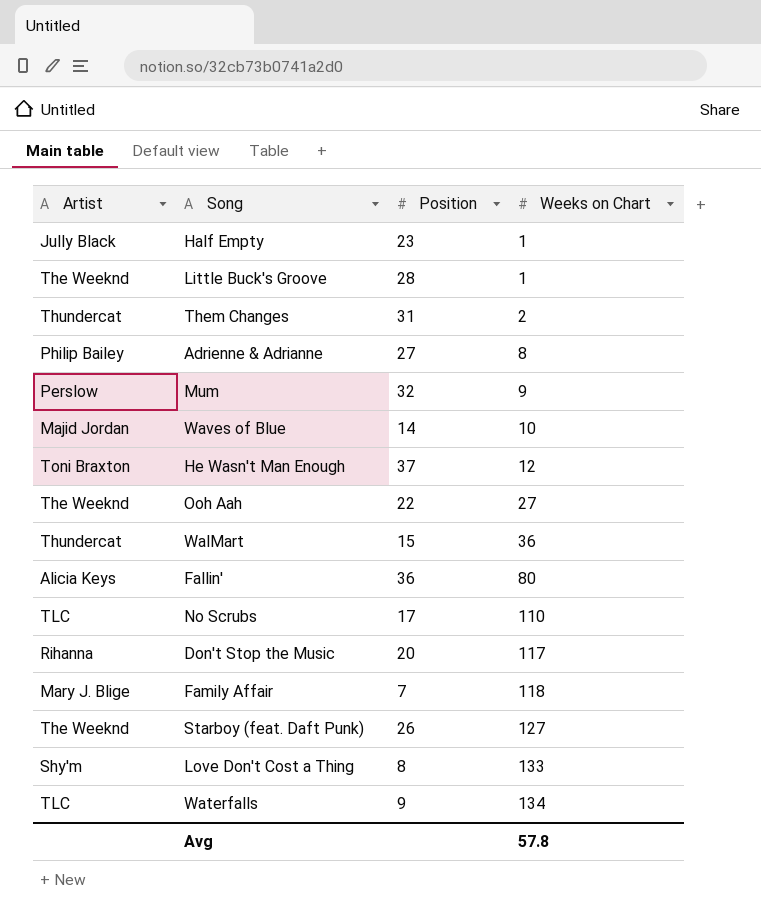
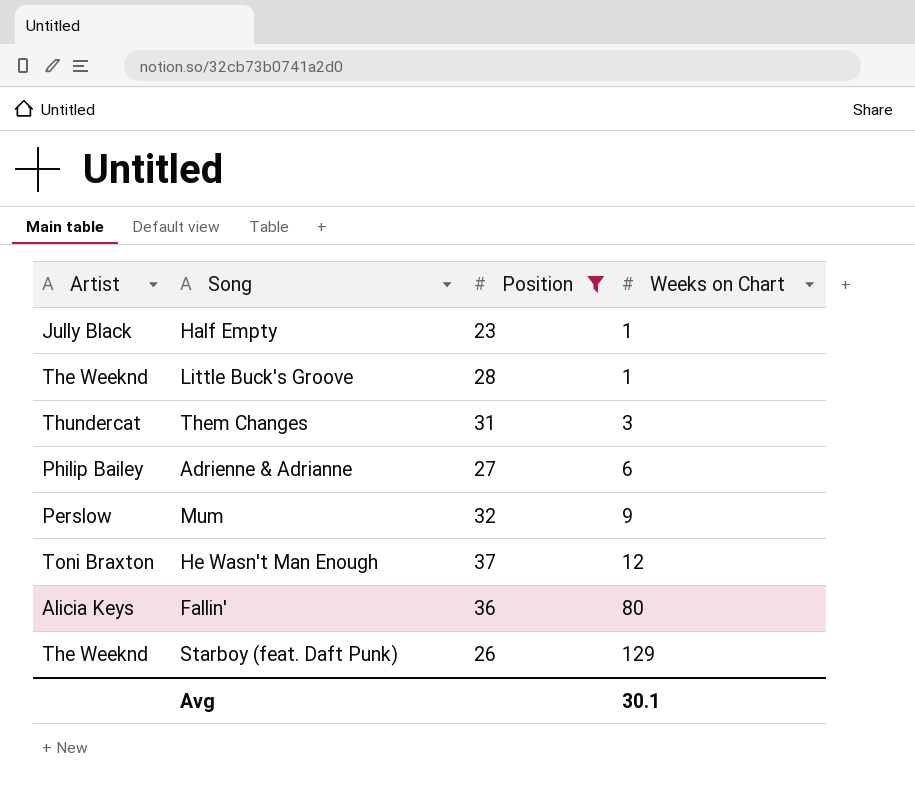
filter: none -> Position >= 23
Them Changes | Weeks on Chart: 2 -> 3
Adrienne & Adrianne | Weeks on Chart: 8 -> 6
Starboy (feat. Daft Punk) | Weeks on Chart: 127 -> 129
Avg | Weeks on Chart: 57.8 -> 30.1

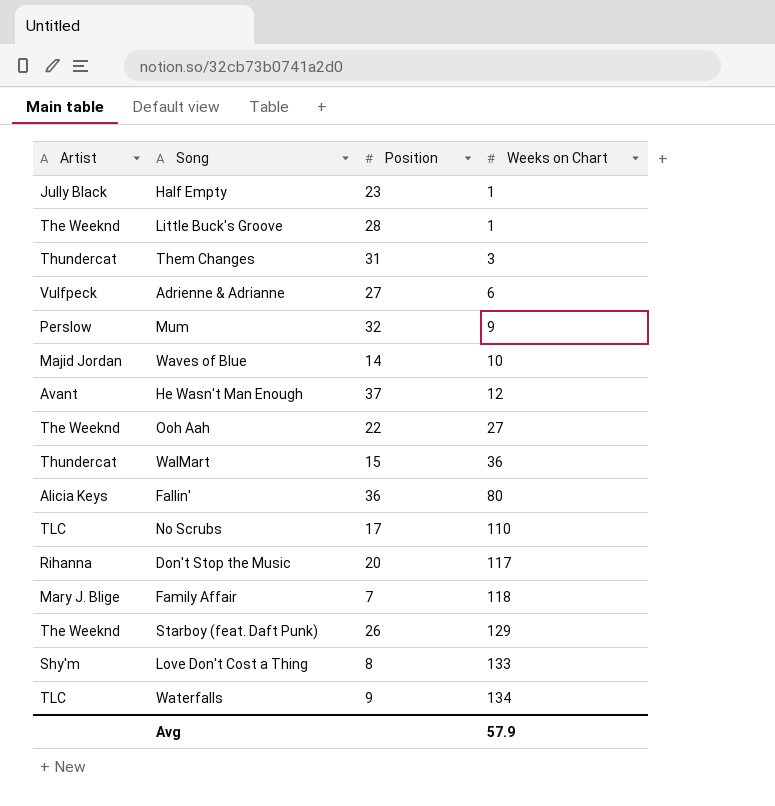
filter: Position >= 23 -> none
Adrienne & Adrianne | Artist: Philip Bailey -> Vulfpeck
He Wasn't Man Enough | Artist: Toni Braxton -> Avant
Avg | Weeks on Chart: 30.1 -> 57.9

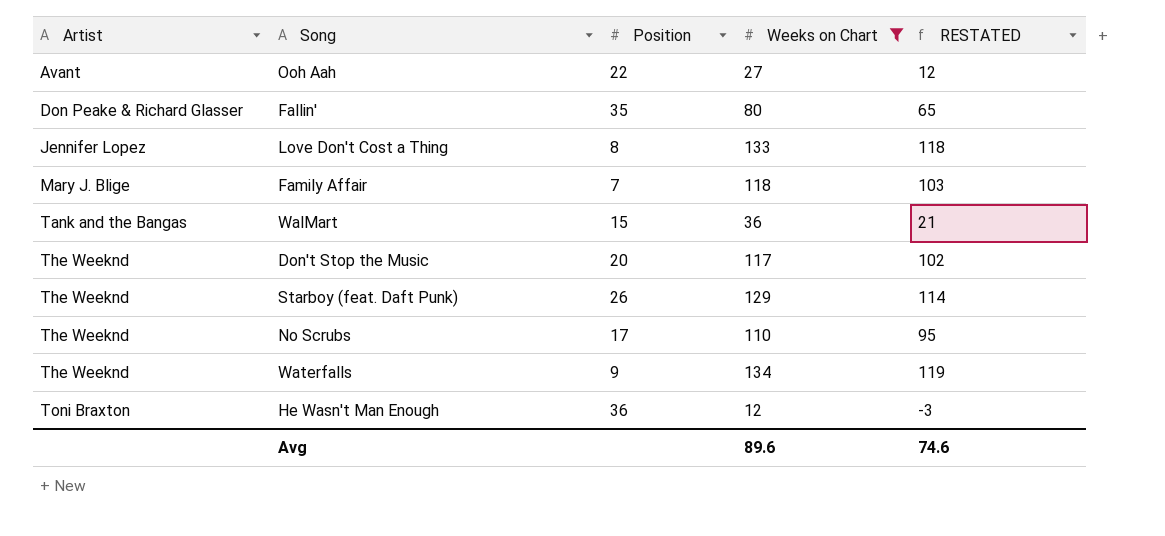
filter: none -> Weeks on Chart >= 12
row order: Weeks on Chart ascending -> Artist ascending
column RESTATED | formula: none -> [Weeks on Chart] - 15
Ooh Aah | Artist: The Weeknd -> Avant
Fallin' | Artist: Alicia Keys -> Don Peake & Richard Glasser
Fallin' | Position: 36 -> 35
Love Don't Cost a Thing | Artist: Shy'm -> Jennifer Lopez
WalMart | Artist: Thundercat -> Tank and the Bangas
Don't Stop the Music | Artist: Rihanna -> The Weeknd
No Scrubs | Artist: TLC -> The Weeknd
Waterfalls | Artist: TLC -> The Weeknd
He Wasn't Man Enough | Artist: Avant -> Toni Braxton
He Wasn't Man Enough | Position: 37 -> 36
Avg | Weeks on Chart: 57.9 -> 89.6

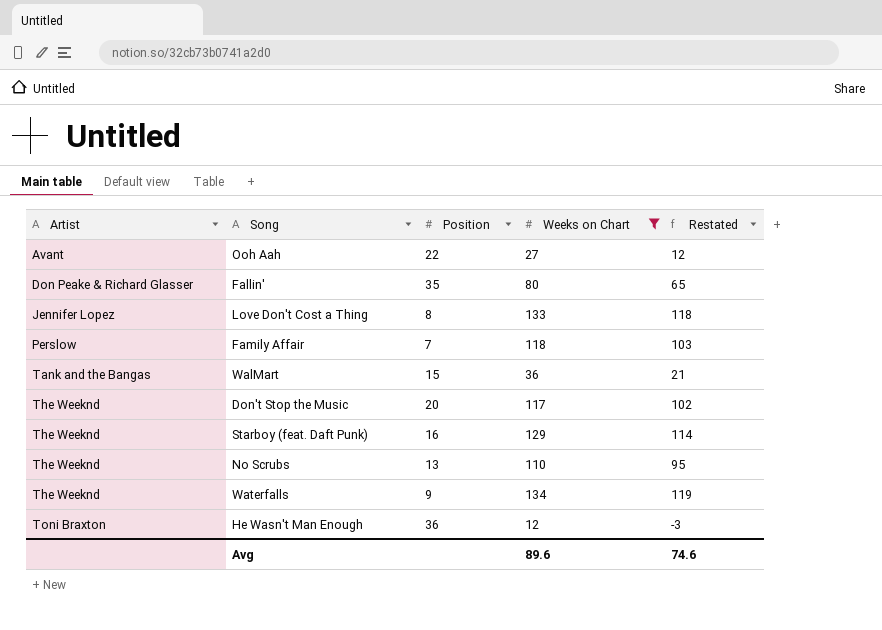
column name: RESTATED -> Restated
Family Affair | Artist: Mary J. Blige -> Perslow
Starboy (feat. Daft Punk) | Position: 26 -> 16
No Scrubs | Position: 17 -> 13

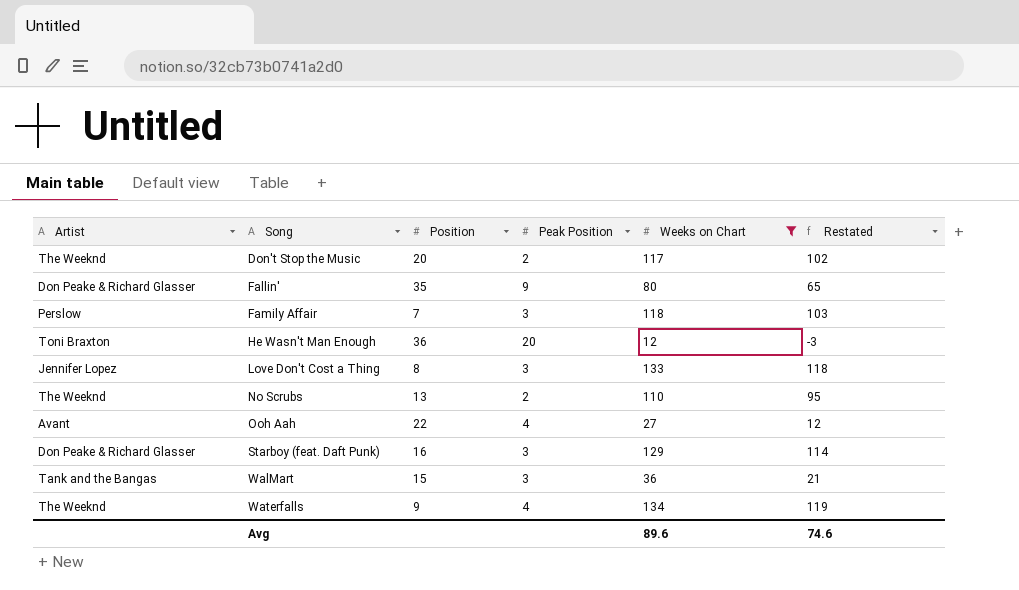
row order: Artist ascending -> Song ascending
column Peak Position | position: none -> 4
Starboy (feat. Daft Punk) | Artist: The Weeknd -> Don Peake & Richard Glasser

